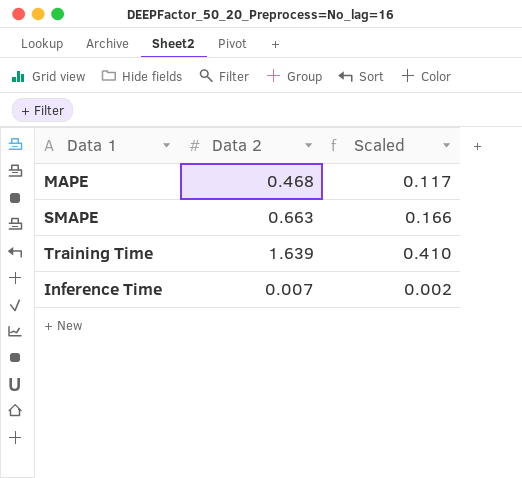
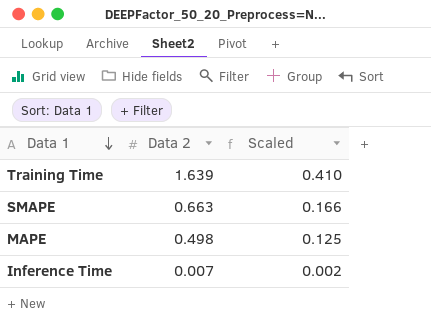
row order: none -> Data 1 descending
MAPE | Data 2: 0.468 -> 0.498
MAPE | Scaled: 0.117 -> 0.125

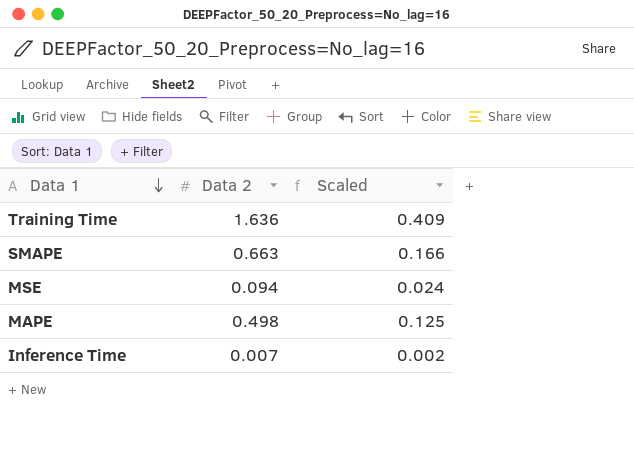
Training Time | Data 2: 1.639 -> 1.636
Training Time | Scaled: 0.410 -> 0.409
row MSE: none -> 0.094 | 0.024

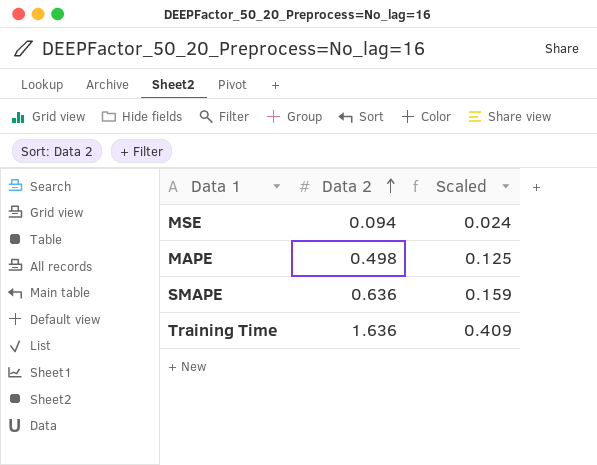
row order: Data 1 descending -> Data 2 ascending
row Inference Time: 0.007 | 0.002 -> none
SMAPE | Data 2: 0.663 -> 0.636
SMAPE | Scaled: 0.166 -> 0.159

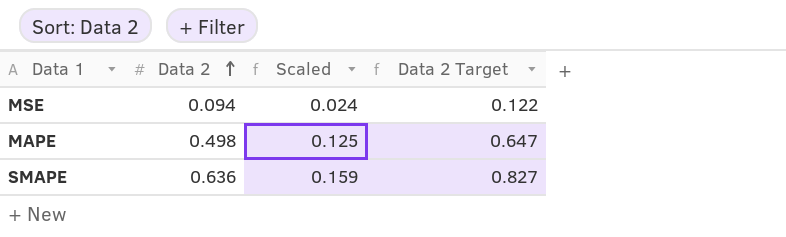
column Data 2 Target | formula: none -> [Data 2] * 1.3
row Training Time: 1.636 | 0.409 -> none

